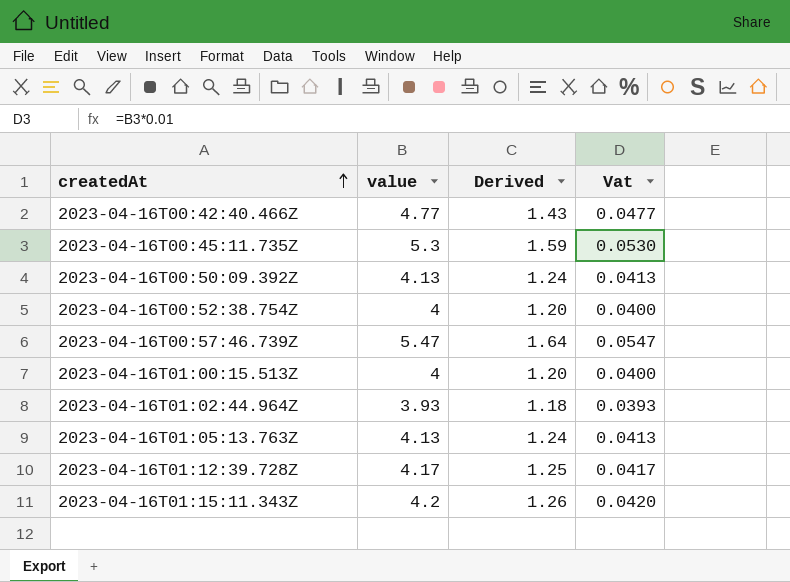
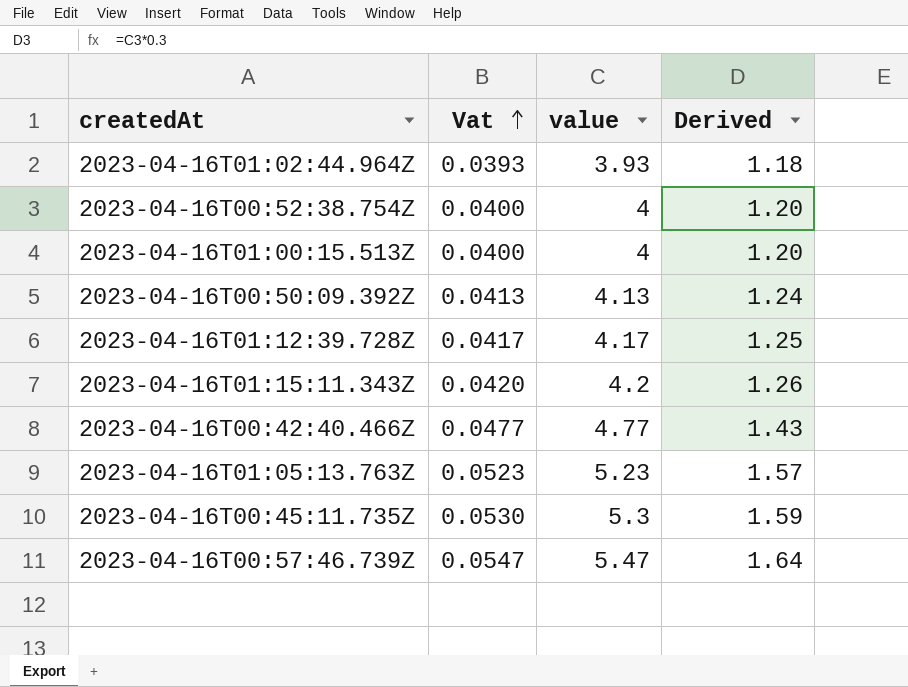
row order: createdAt ascending -> Vat ascending
column Vat | position: 4 -> 2
2023-04-16T01:05:13.763Z | Vat: 0.0413 -> 0.0523
2023-04-16T01:05:13.763Z | value: 4.13 -> 5.23
2023-04-16T01:05:13.763Z | Derived: 1.24 -> 1.57

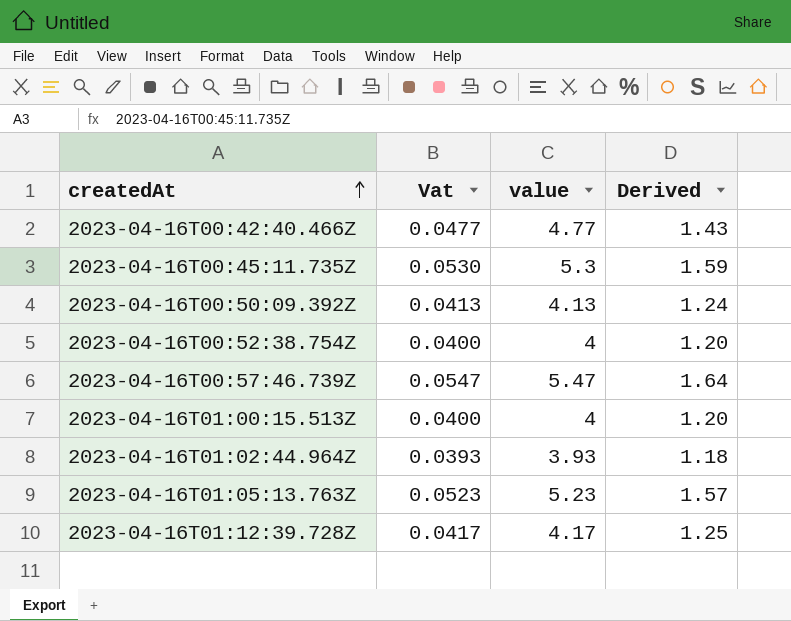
row order: Vat ascending -> createdAt ascending
row 2023-04-16T01:15:11.343Z: 0.0420 | 4.2 | 1.26 -> none

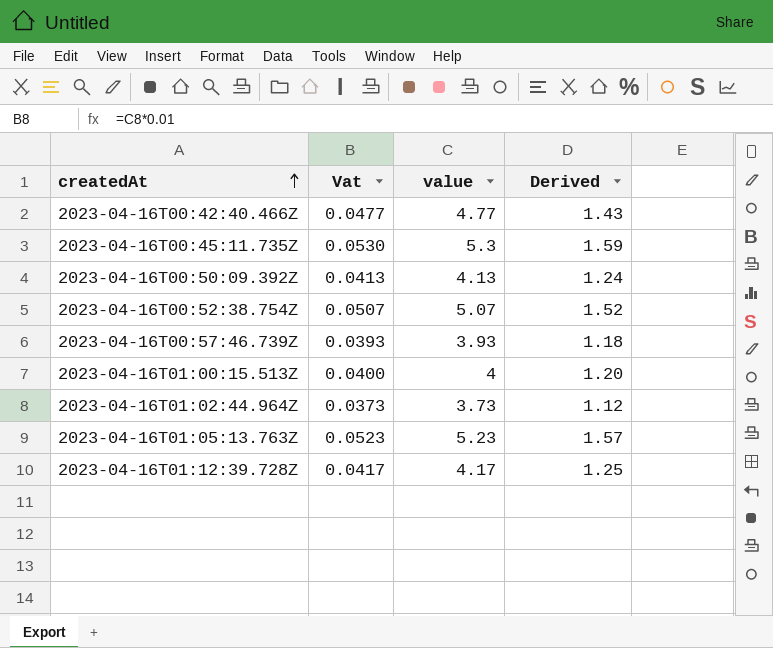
2023-04-16T00:52:38.754Z | Vat: 0.0400 -> 0.0507
2023-04-16T00:52:38.754Z | value: 4 -> 5.07
2023-04-16T00:52:38.754Z | Derived: 1.20 -> 1.52
2023-04-16T00:57:46.739Z | Vat: 0.0547 -> 0.0393
2023-04-16T00:57:46.739Z | value: 5.47 -> 3.93
2023-04-16T00:57:46.739Z | Derived: 1.64 -> 1.18
2023-04-16T01:02:44.964Z | Vat: 0.0393 -> 0.0373
2023-04-16T01:02:44.964Z | value: 3.93 -> 3.73
2023-04-16T01:02:44.964Z | Derived: 1.18 -> 1.12

